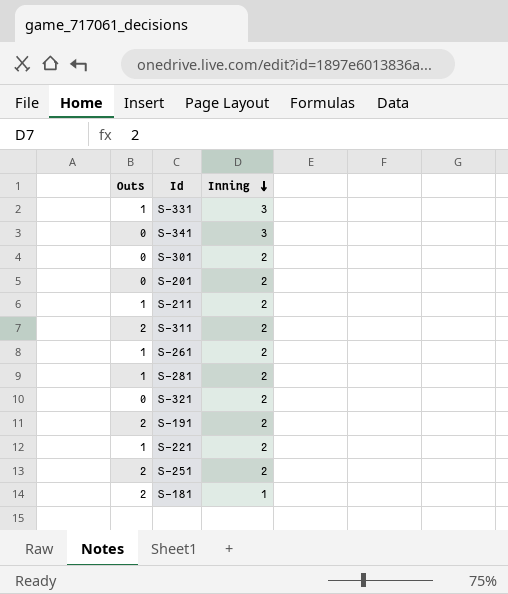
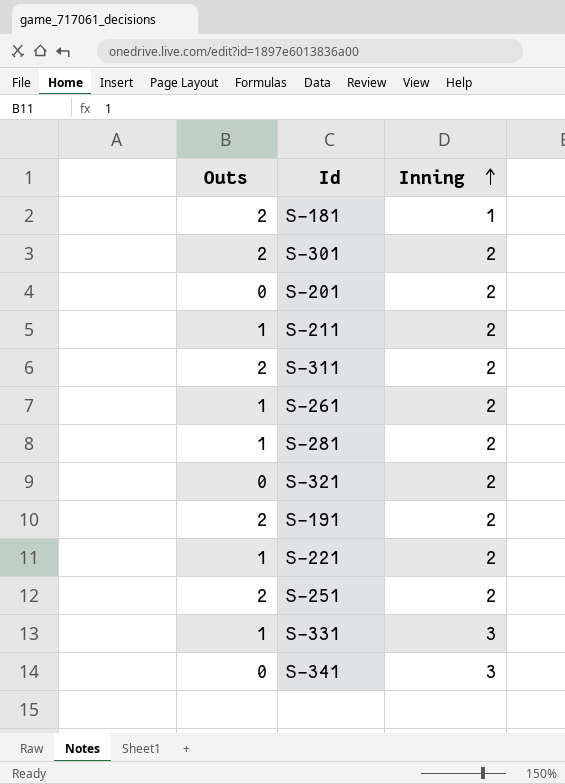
row order: Inning descending -> Inning ascending
S-301 | Outs: 0 -> 2

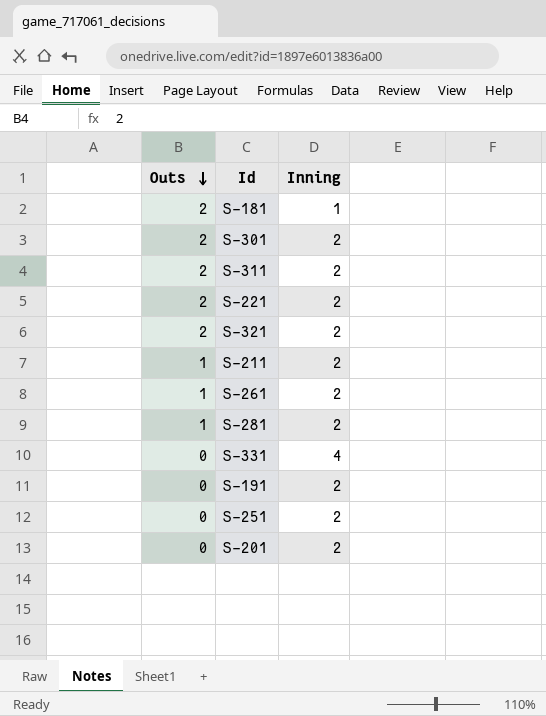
row order: Inning ascending -> Outs descending
row S-341: 0 | 3 -> none
S-221 | Outs: 1 -> 2
S-321 | Outs: 0 -> 2
S-331 | Outs: 1 -> 0
S-331 | Inning: 3 -> 4
S-191 | Outs: 2 -> 0
S-251 | Outs: 2 -> 0

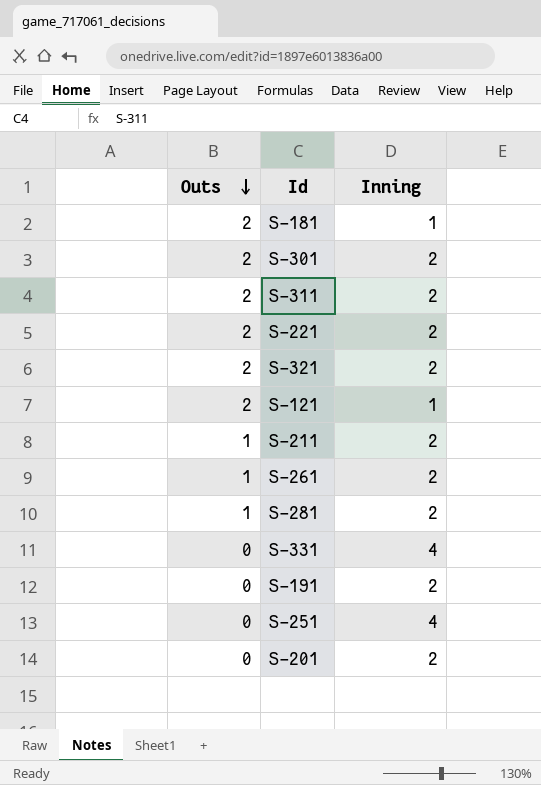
row S-121: none -> 2 | 1
S-251 | Inning: 2 -> 4

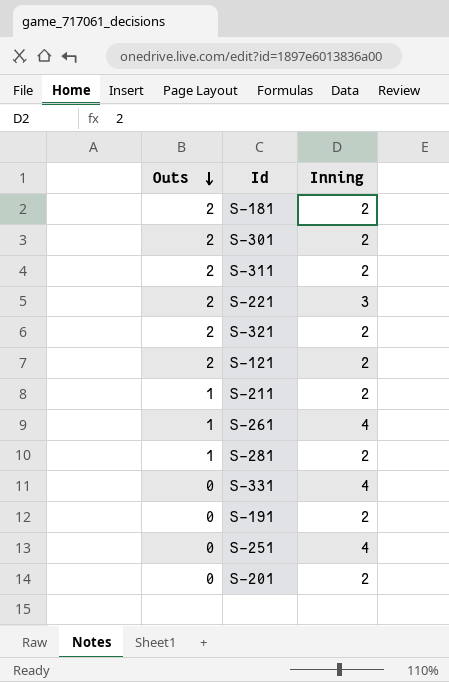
S-181 | Inning: 1 -> 2
S-221 | Inning: 2 -> 3
S-121 | Inning: 1 -> 2
S-261 | Inning: 2 -> 4

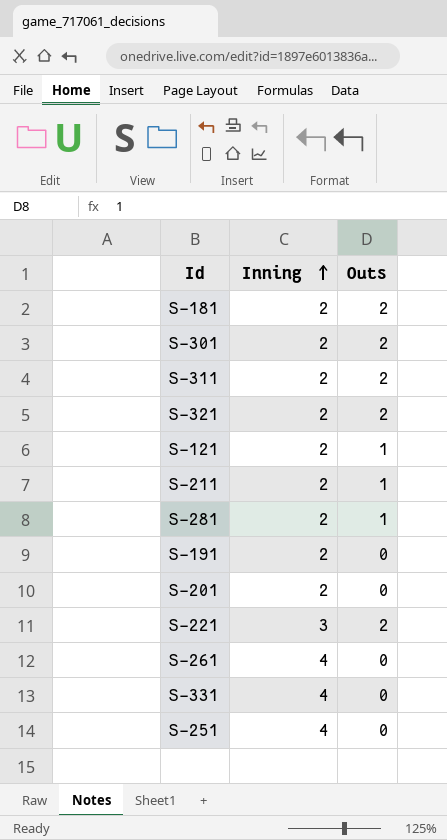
row order: Outs descending -> Inning ascending
column Outs | position: 1 -> 3
S-121 | Outs: 2 -> 1
S-261 | Outs: 1 -> 0

